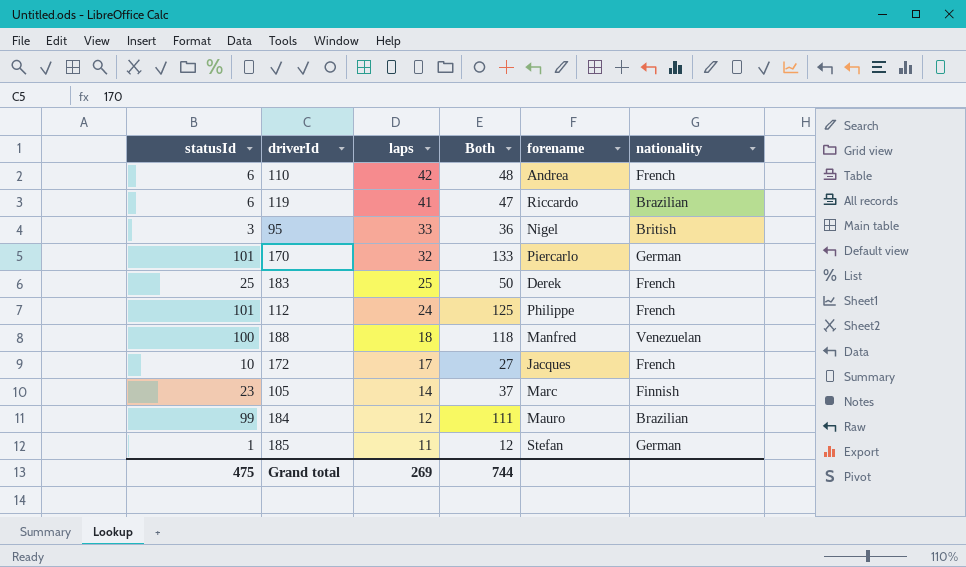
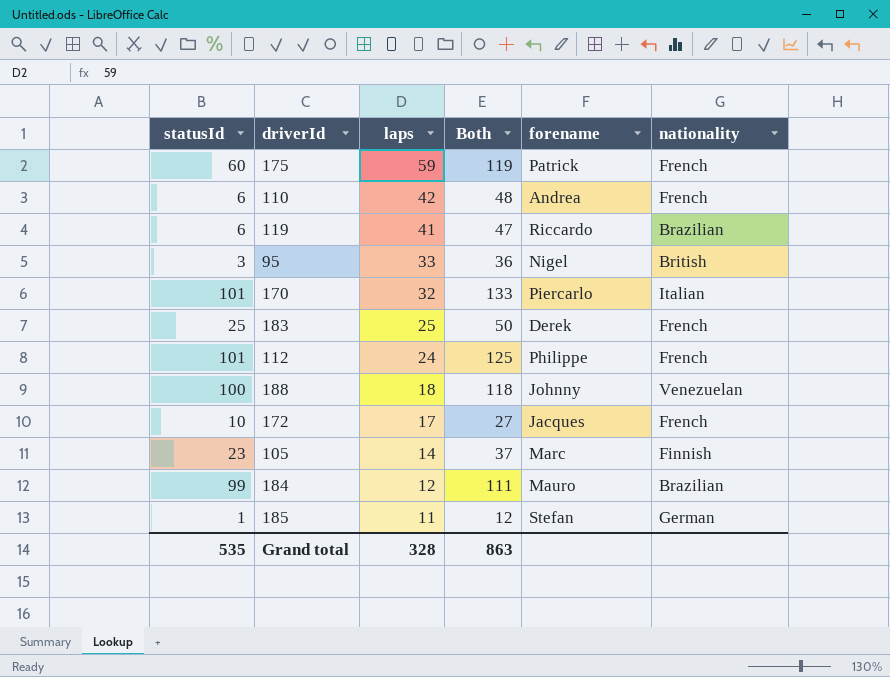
row 175: none -> 60 | 59 | 119 | Patrick | French
170 | nationality: German -> Italian
188 | forename: Manfred -> Johnny
Grand total | statusId: 475 -> 535
Grand total | laps: 269 -> 328
Grand total | Both: 744 -> 863

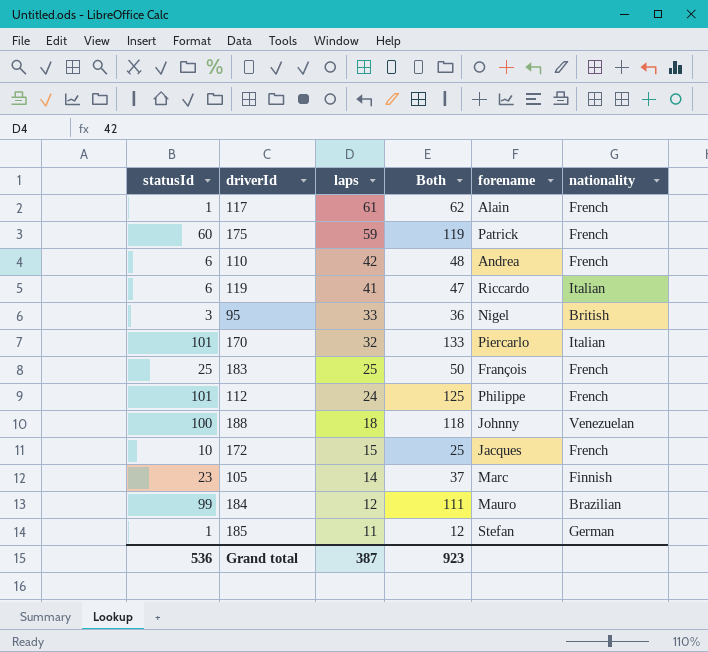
row 117: none -> 1 | 61 | 62 | Alain | French
119 | nationality: Brazilian -> Italian
183 | forename: Derek -> François
172 | laps: 17 -> 15
172 | Both: 27 -> 25
Grand total | statusId: 535 -> 536
Grand total | laps: 328 -> 387
Grand total | Both: 863 -> 923

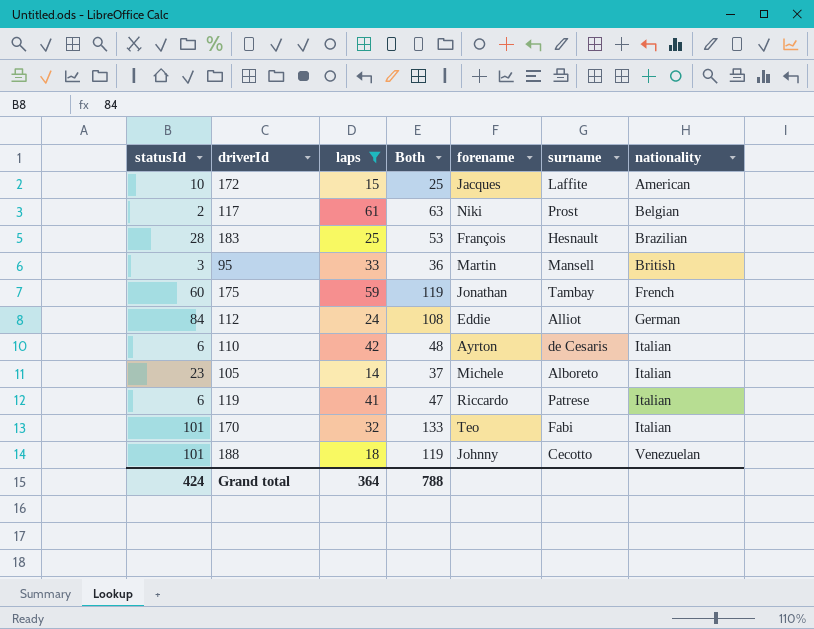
filter: none -> laps >= 14
row order: laps descending -> nationality ascending
column surname | position: none -> 6
172 | nationality: French -> American
117 | statusId: 1 -> 2
117 | Both: 62 -> 63
117 | forename: Alain -> Niki
117 | nationality: French -> Belgian
183 | statusId: 25 -> 28
183 | Both: 50 -> 53
183 | nationality: French -> Brazilian
95 | forename: Nigel -> Martin
175 | forename: Patrick -> Jonathan
112 | statusId: 101 -> 84
112 | Both: 125 -> 108
112 | forename: Philippe -> Eddie
112 | nationality: French -> German
110 | forename: Andrea -> Ayrton
110 | nationality: French -> Italian
105 | forename: Marc -> Michele
105 | nationality: Finnish -> Italian
170 | forename: Piercarlo -> Teo
188 | statusId: 100 -> 101
188 | Both: 118 -> 119
Grand total | statusId: 536 -> 424
Grand total | laps: 387 -> 364
Grand total | Both: 923 -> 788

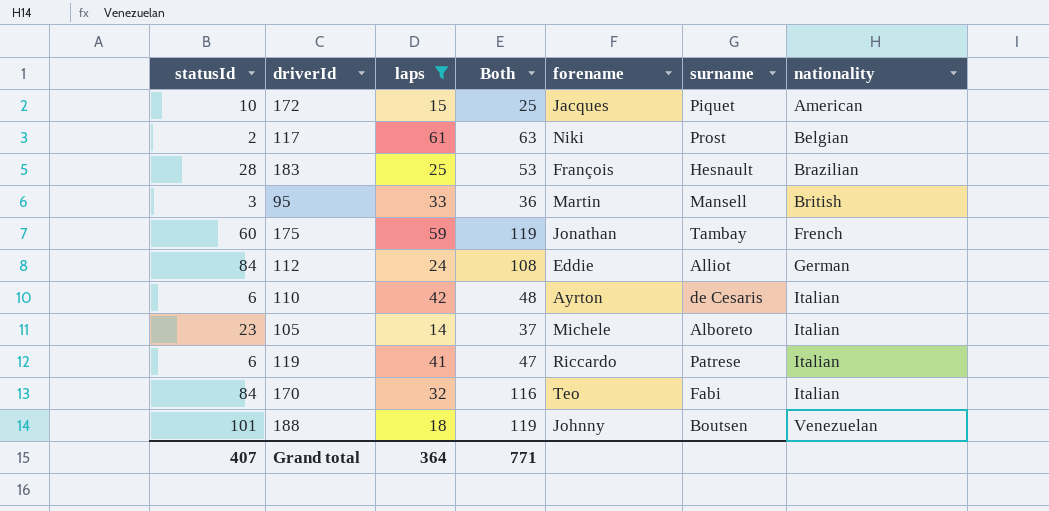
172 | surname: Laffite -> Piquet
170 | statusId: 101 -> 84
170 | Both: 133 -> 116
188 | surname: Cecotto -> Boutsen
Grand total | statusId: 424 -> 407
Grand total | Both: 788 -> 771

